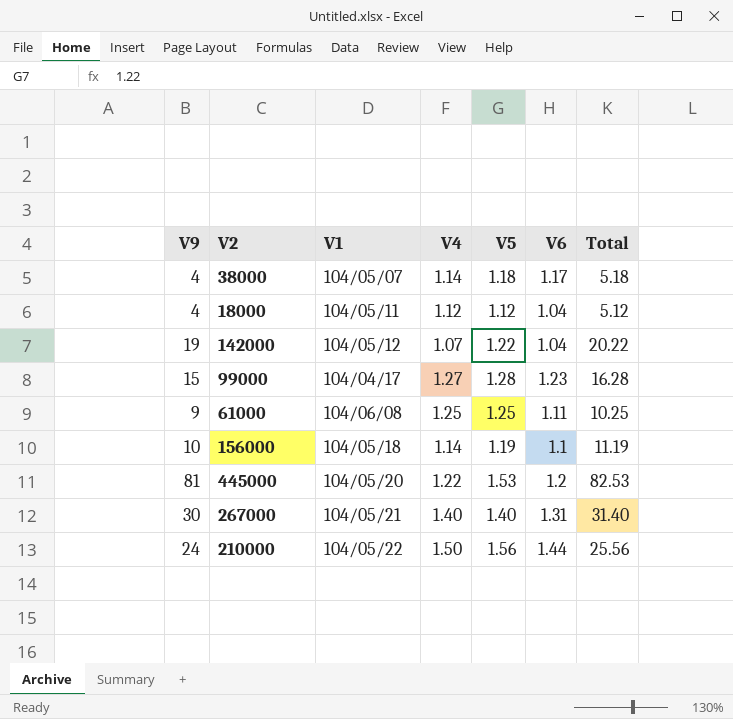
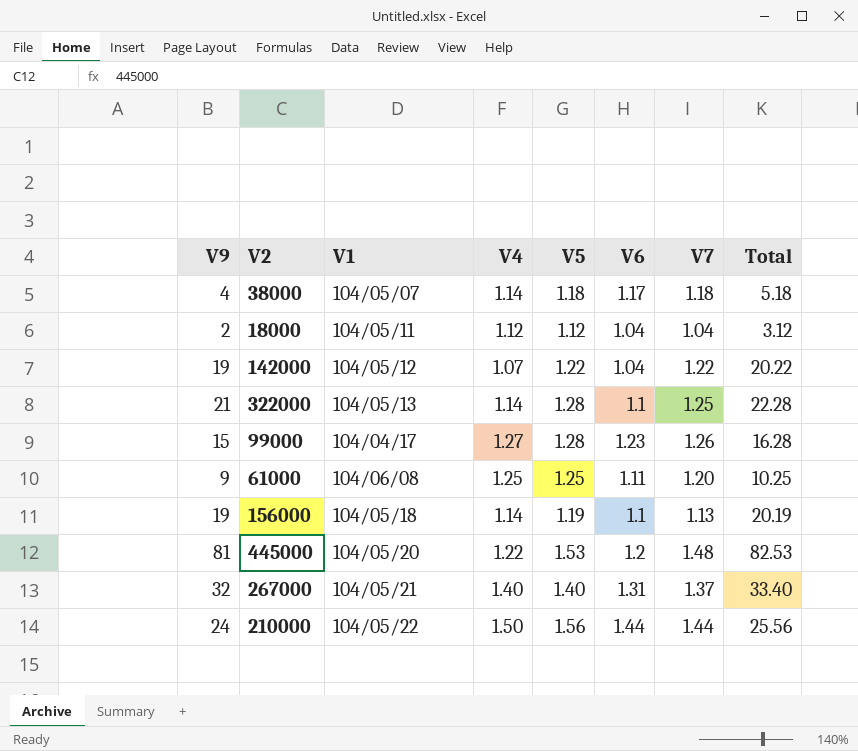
column V7 | position: none -> 7
18000 | V9: 4 -> 2
18000 | Total: 5.12 -> 3.12
row 322000: none -> 21 | 104/05/13 | 1.14 | 1.28 | 1.1 | 1.25 | 22.28
156000 | V9: 10 -> 19
156000 | Total: 11.19 -> 20.19
267000 | V9: 30 -> 32
267000 | Total: 31.40 -> 33.40

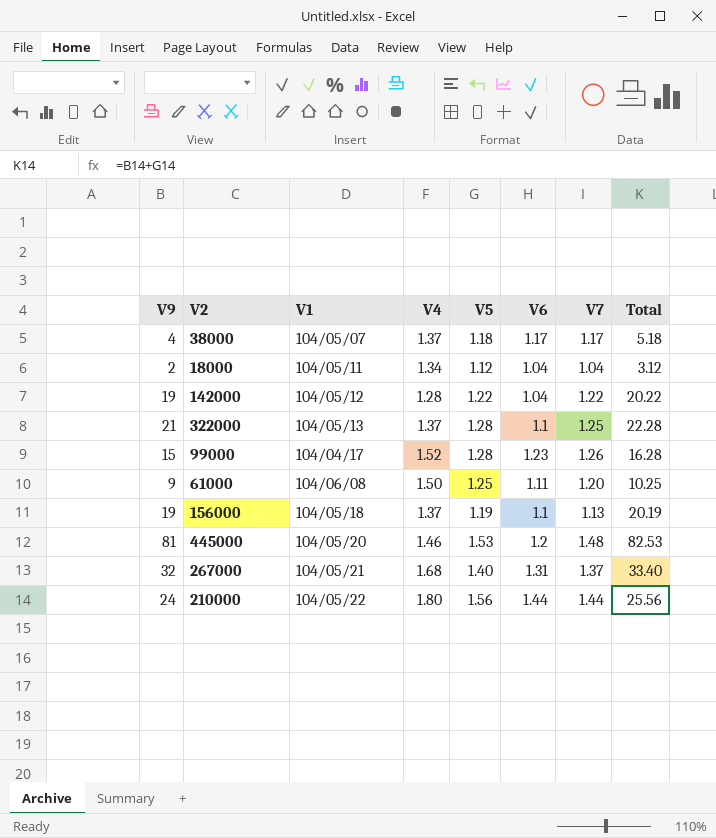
38000 | V4: 1.14 -> 1.37
38000 | V7: 1.18 -> 1.17
18000 | V4: 1.12 -> 1.34
142000 | V4: 1.07 -> 1.28
322000 | V4: 1.14 -> 1.37
99000 | V4: 1.27 -> 1.52
61000 | V4: 1.25 -> 1.50
156000 | V4: 1.14 -> 1.37
445000 | V4: 1.22 -> 1.46
267000 | V4: 1.40 -> 1.68
210000 | V4: 1.50 -> 1.80

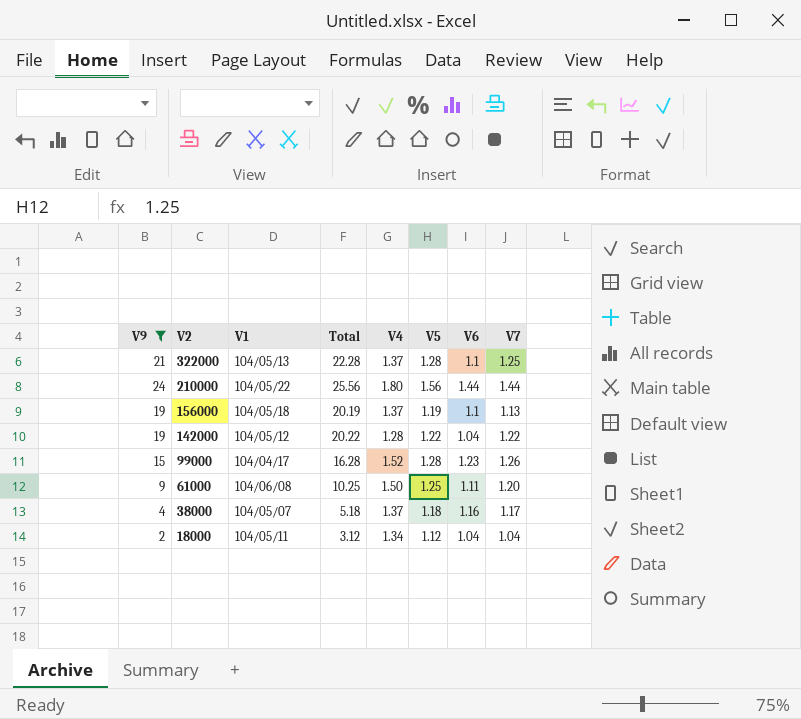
filter: none -> V9 <= 24
row order: none -> V2 descending
column Total | position: 8 -> 4
38000 | V6: 1.17 -> 1.16

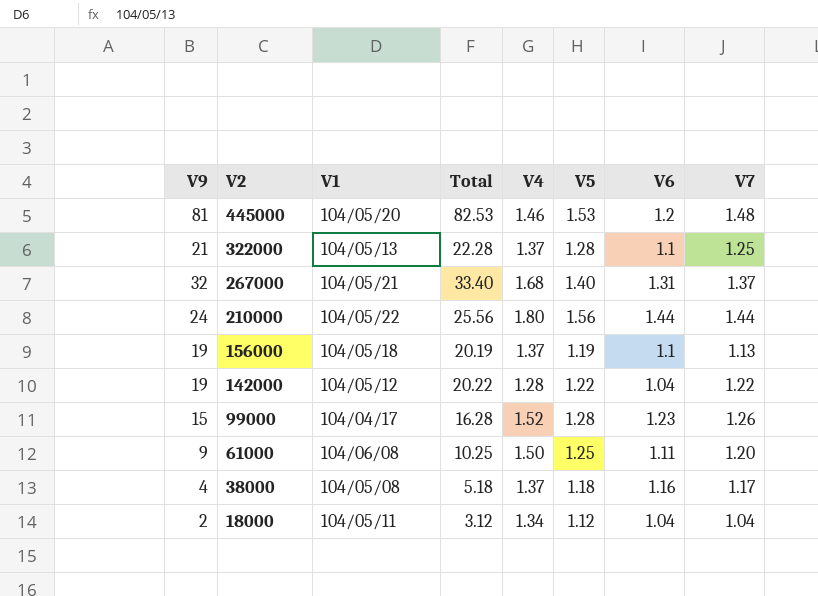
filter: V9 <= 24 -> none
38000 | V1: 104/05/07 -> 104/05/08

